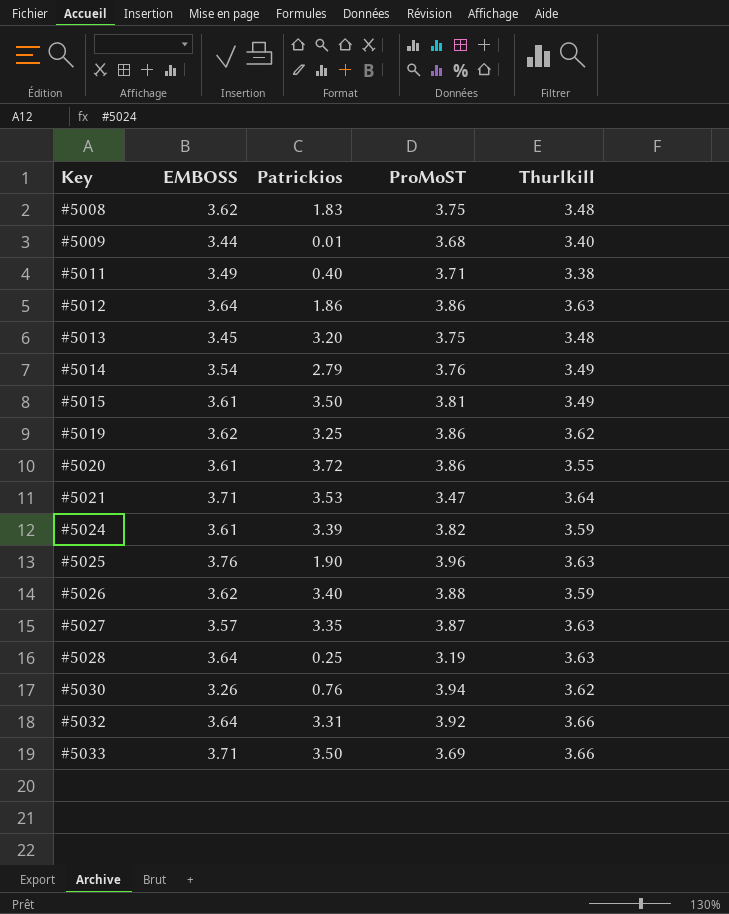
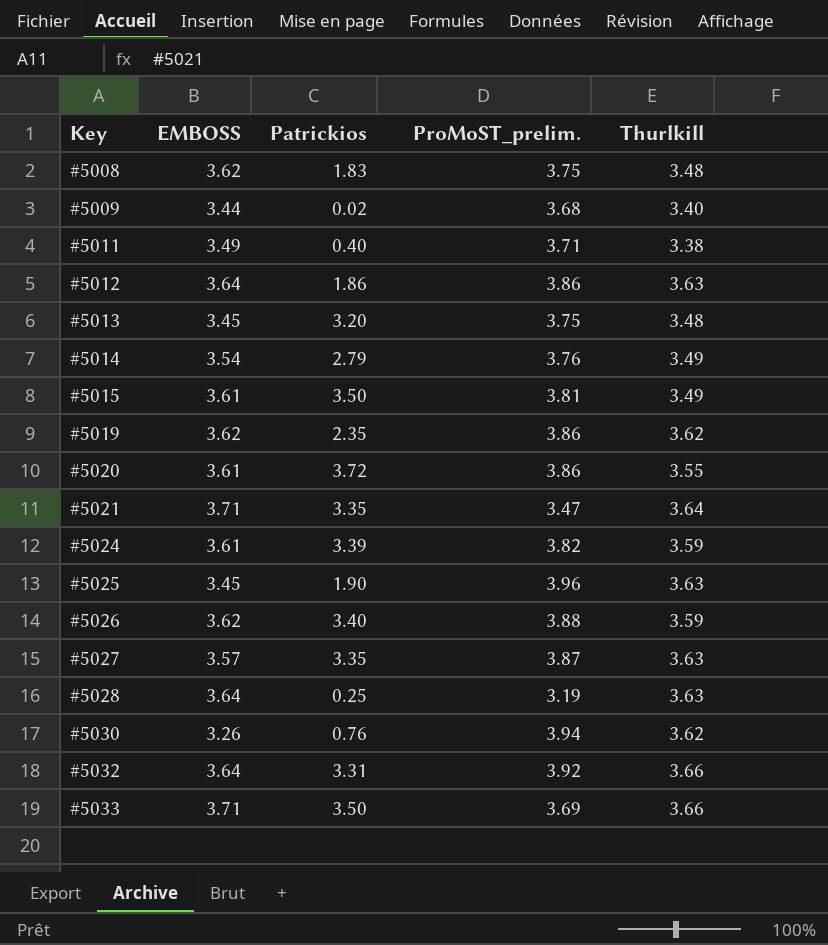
column name: ProMoST -> ProMoST_prelim.
#5009 | Patrickios: 0.01 -> 0.02
#5019 | Patrickios: 3.25 -> 2.35
#5021 | Patrickios: 3.53 -> 3.35
#5025 | EMBOSS: 3.76 -> 3.45

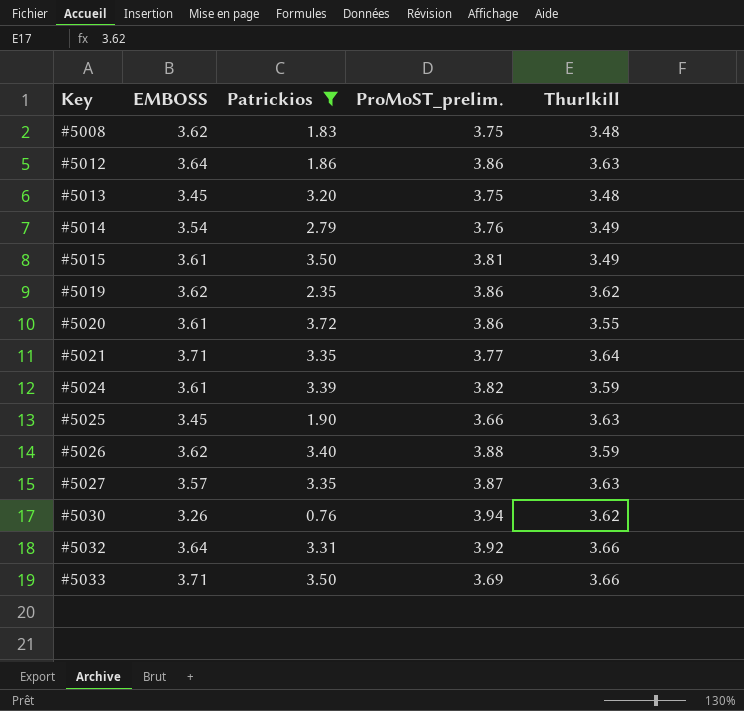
filter: none -> Patrickios >= 0.76
#5021 | ProMoST_prelim.: 3.47 -> 3.77
#5025 | ProMoST_prelim.: 3.96 -> 3.66

